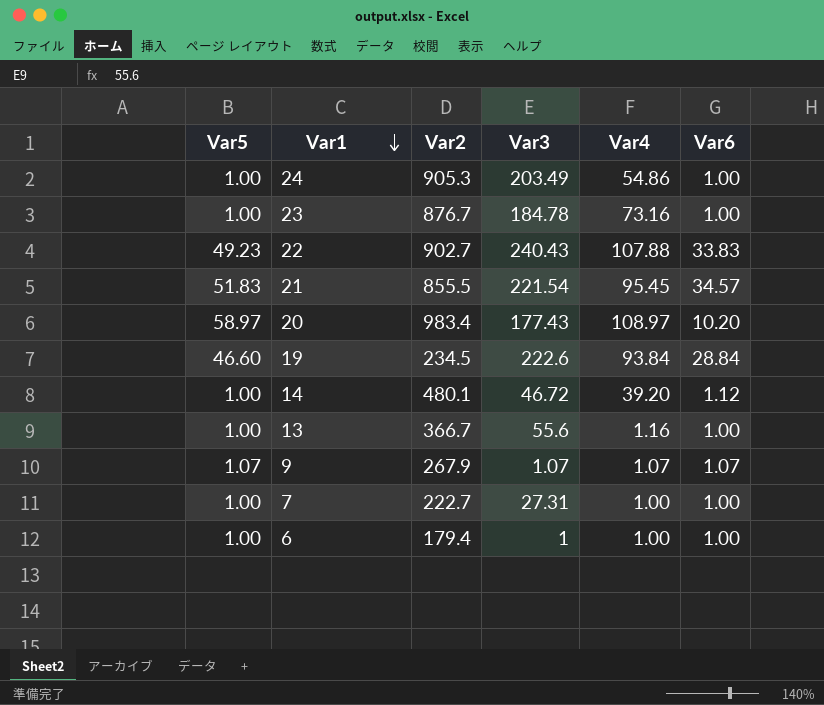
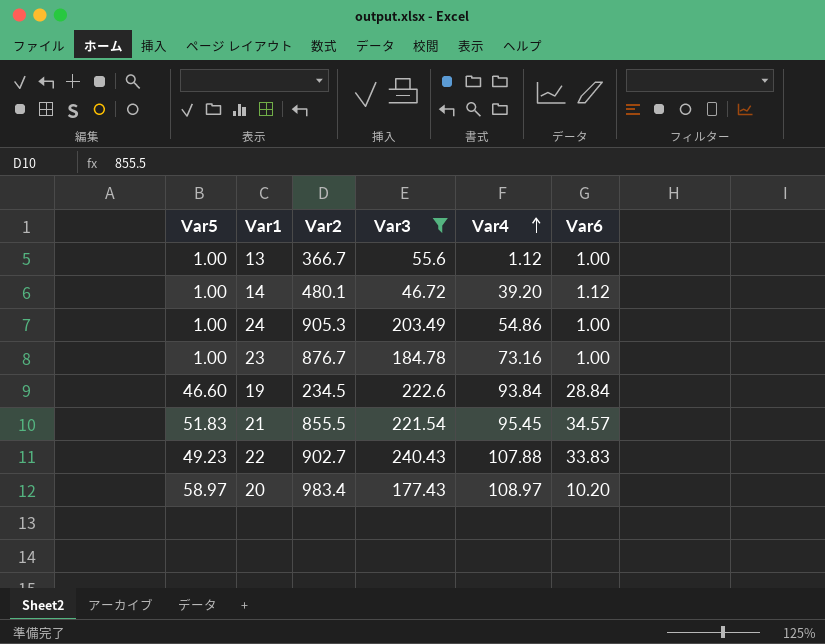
filter: none -> Var3 >= 46.72
row order: Var1 descending -> Var4 ascending
13 | Var4: 1.16 -> 1.12

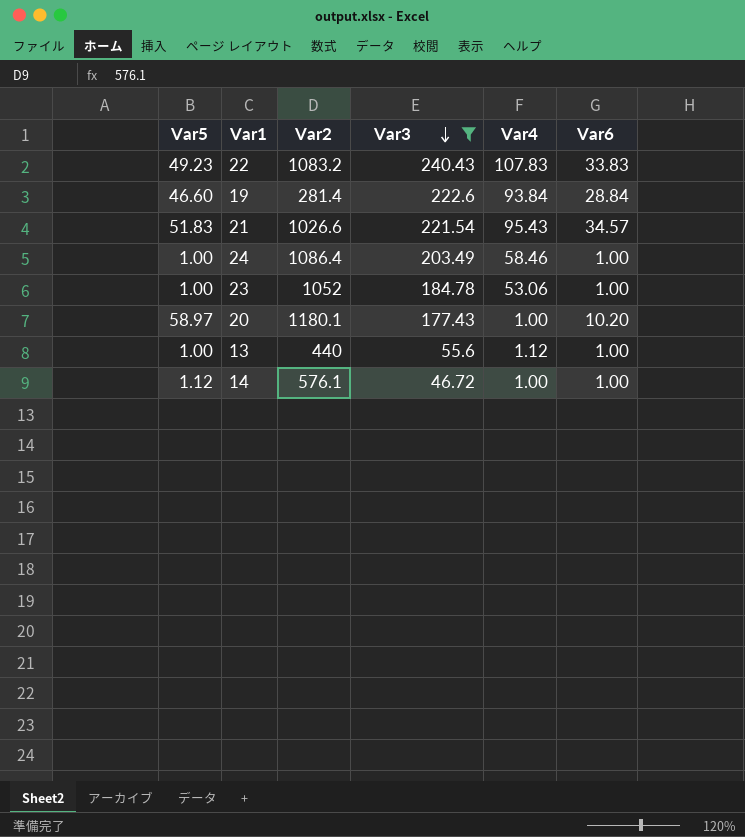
row order: Var4 ascending -> Var3 descending
22 | Var2: 902.7 -> 1083.2
22 | Var4: 107.88 -> 107.83
19 | Var2: 234.5 -> 281.4
21 | Var2: 855.5 -> 1026.6
21 | Var4: 95.45 -> 95.43
24 | Var2: 905.3 -> 1086.4
24 | Var4: 54.86 -> 58.46
23 | Var2: 876.7 -> 1052
23 | Var4: 73.16 -> 53.06
20 | Var2: 983.4 -> 1180.1
20 | Var4: 108.97 -> 1.00
13 | Var2: 366.7 -> 440
14 | Var5: 1.00 -> 1.12
14 | Var2: 480.1 -> 576.1
14 | Var4: 39.20 -> 1.00
14 | Var6: 1.12 -> 1.00

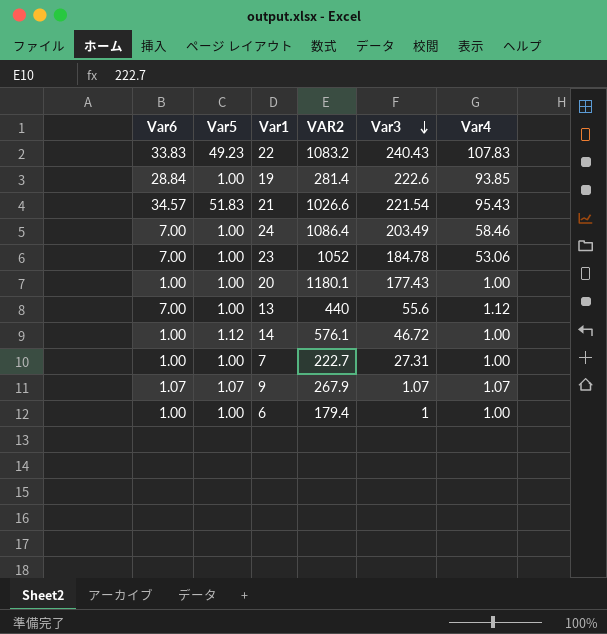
filter: Var3 >= 46.72 -> none
column Var6 | position: 6 -> 1
column name: Var2 -> VAR2
19 | Var5: 46.60 -> 1.00
19 | Var4: 93.84 -> 93.85
24 | Var6: 1.00 -> 7.00
23 | Var6: 1.00 -> 7.00
20 | Var6: 10.20 -> 1.00
20 | Var5: 58.97 -> 1.00
13 | Var6: 1.00 -> 7.00

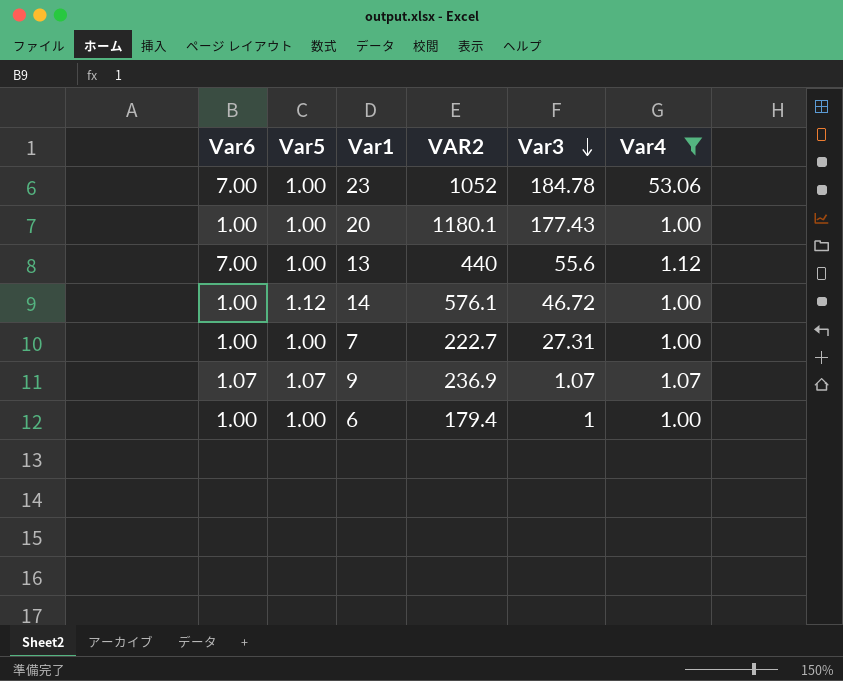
filter: none -> Var4 <= 53.06
9 | VAR2: 267.9 -> 236.9

